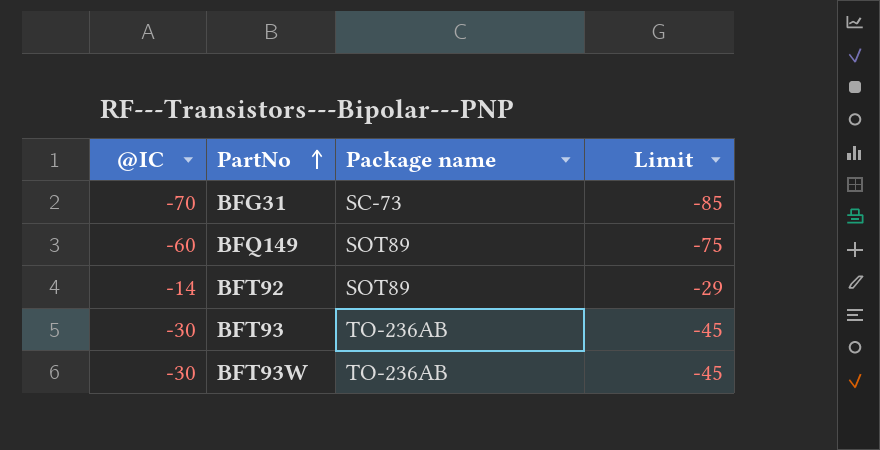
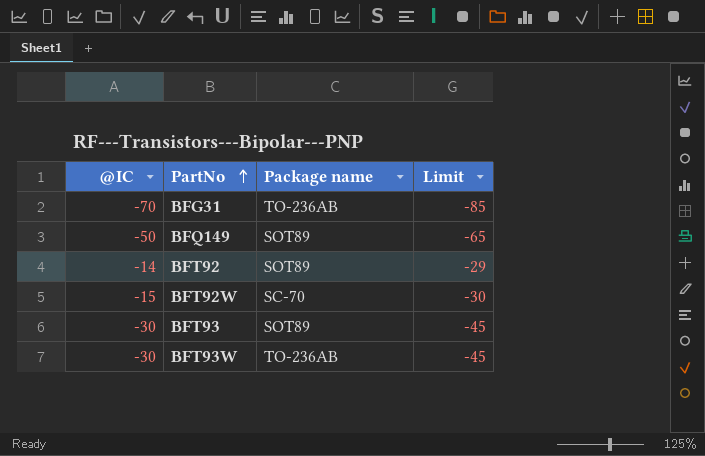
BFG31 | Package name: SC-73 -> TO-236AB
BFQ149 | @IC: -60 -> -50
BFQ149 | Limit: -75 -> -65
row BFT92W: none -> -15 | SC-70 | -30
BFT93 | Package name: TO-236AB -> SOT89

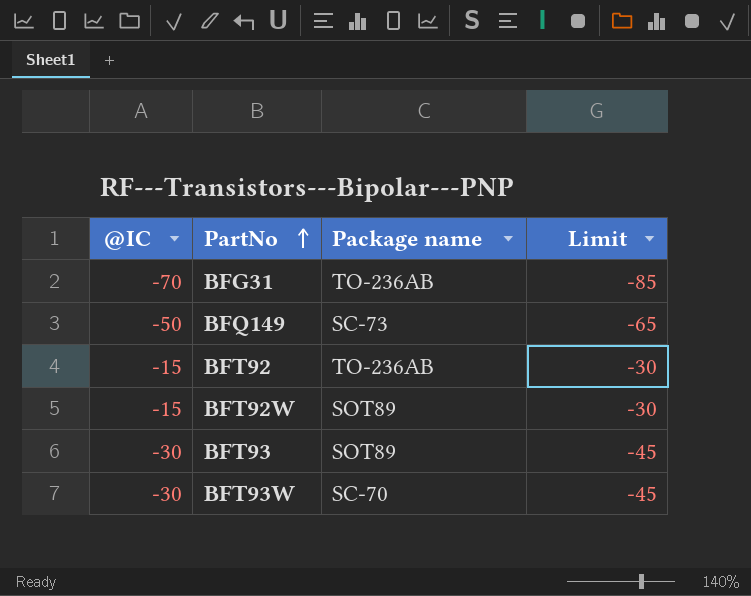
BFQ149 | Package name: SOT89 -> SC-73
BFT92 | @IC: -14 -> -15
BFT92 | Package name: SOT89 -> TO-236AB
BFT92 | Limit: -29 -> -30
BFT92W | Package name: SC-70 -> SOT89
BFT93W | Package name: TO-236AB -> SC-70

